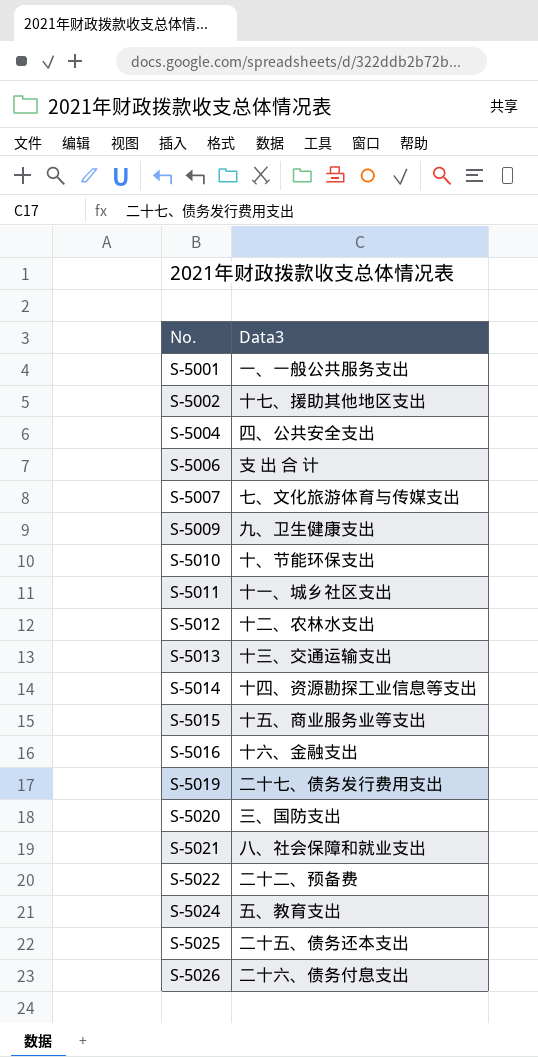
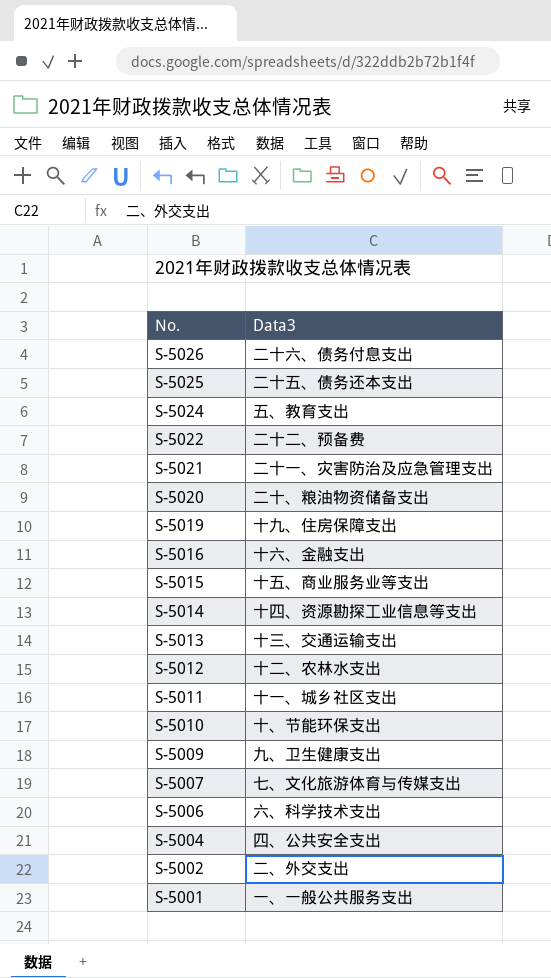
row order: No. ascending -> No. descending
S-5021 | Data3: 八、社会保障和就业支出 -> 二十一、灾害防治及应急管理支出
S-5020 | Data3: 三、国防支出 -> 二十、粮油物资储备支出
S-5019 | Data3: 二十七、债务发行费用支出 -> 十九、住房保障支出
S-5006 | Data3: 支 出 合 计 -> 六、科学技术支出
S-5002 | Data3: 十七、援助其他地区支出 -> 二、外交支出

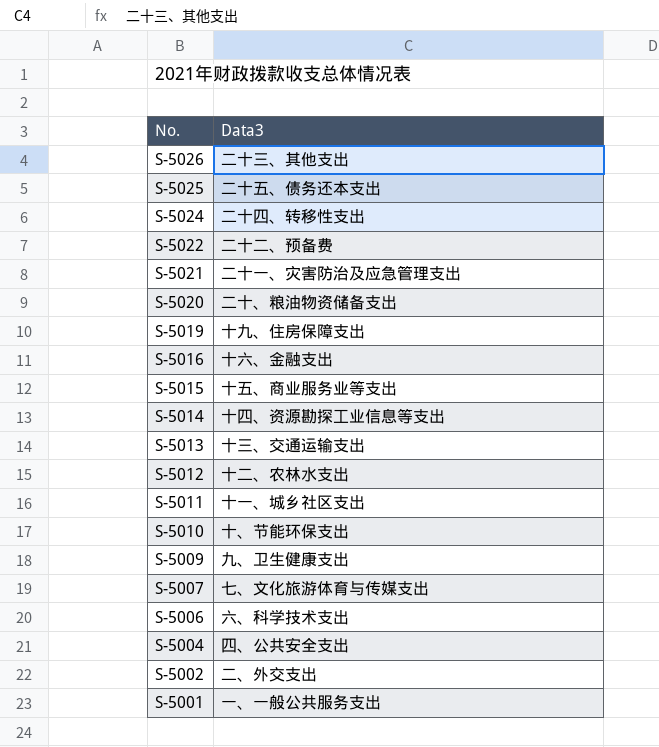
S-5026 | Data3: 二十六、债务付息支出 -> 二十三、其他支出
S-5024 | Data3: 五、教育支出 -> 二十四、转移性支出

